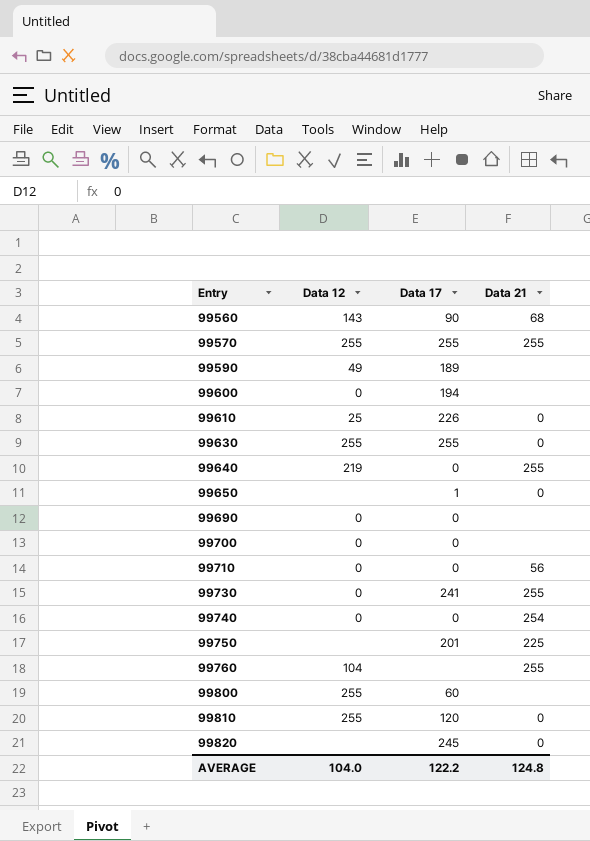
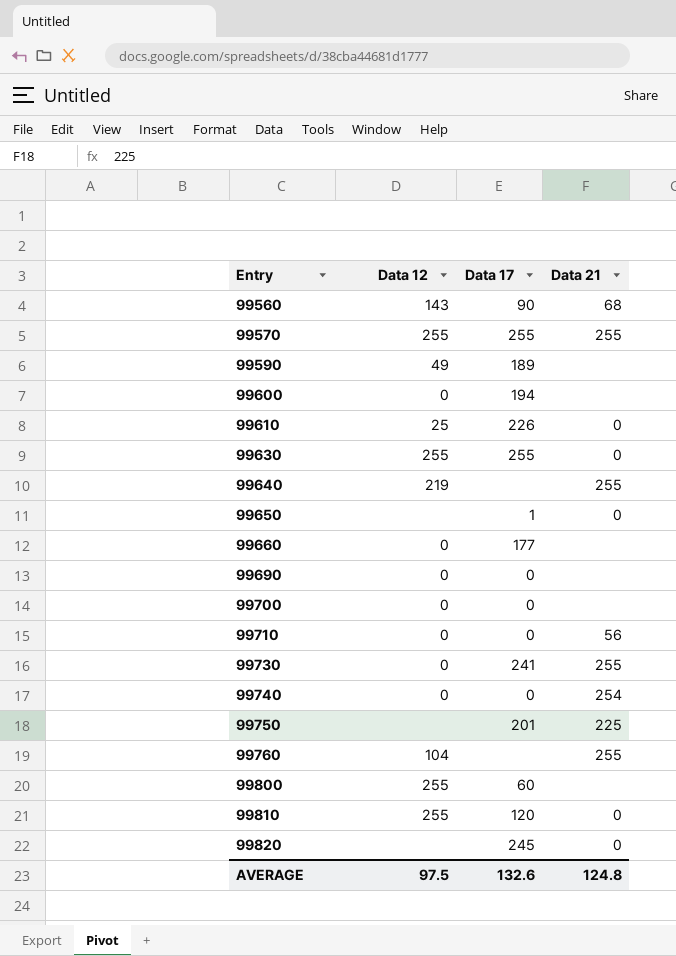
99640 | Data 17: 0 -> none
row 99660: none -> 0 | 177 | none
AVERAGE | Data 12: 104.0 -> 97.5
AVERAGE | Data 17: 122.2 -> 132.6

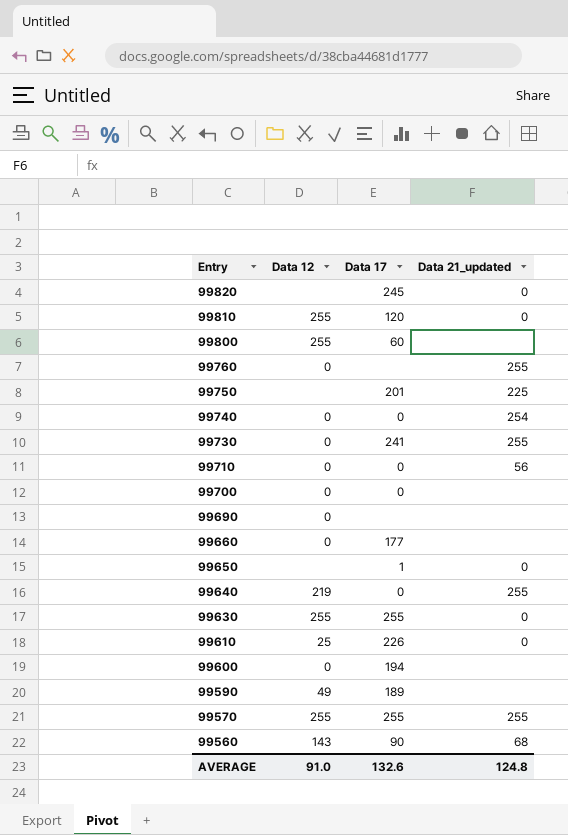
row order: Entry ascending -> Entry descending
column name: Data 21 -> Data 21_updated
99760 | Data 12: 104 -> 0
99690 | Data 17: 0 -> none
99640 | Data 17: none -> 0
AVERAGE | Data 12: 97.5 -> 91.0

